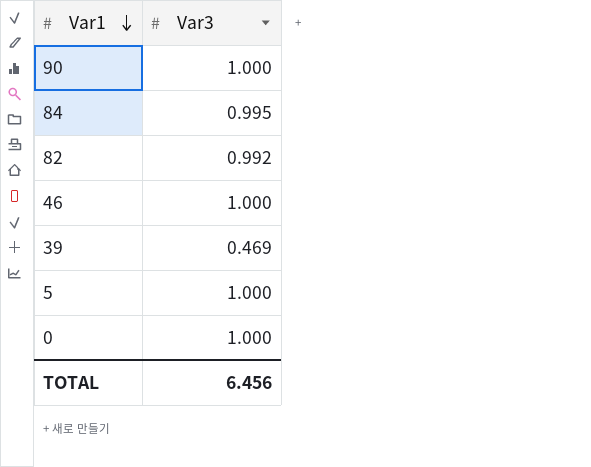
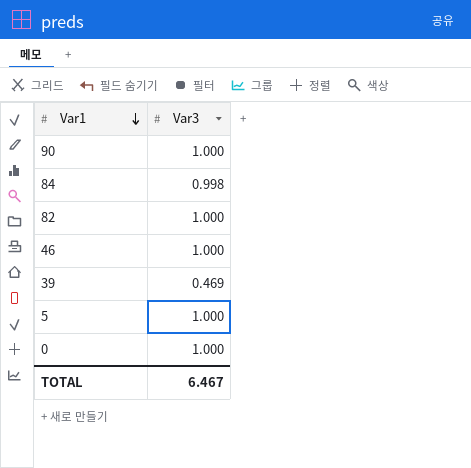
84 | Var3: 0.995 -> 0.998
82 | Var3: 0.992 -> 1.000
TOTAL | Var3: 6.456 -> 6.467

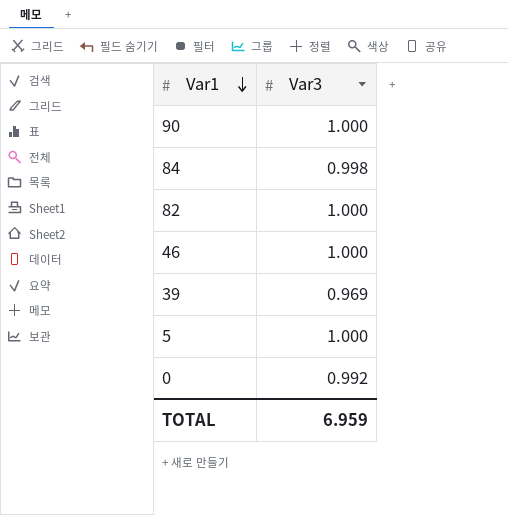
39 | Var3: 0.469 -> 0.969
0 | Var3: 1.000 -> 0.992
TOTAL | Var3: 6.467 -> 6.959

